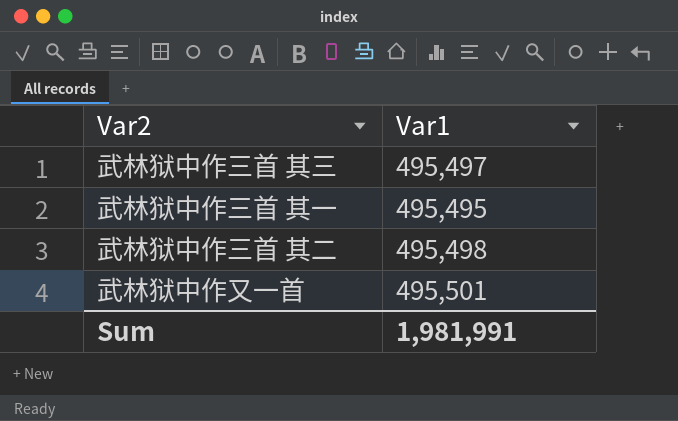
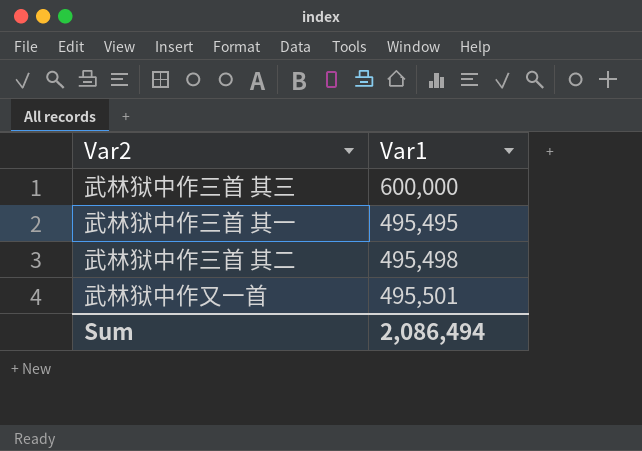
武林狱中作三首 其三 | Var1: 495,497 -> 600,000
Sum | Var1: 1,981,991 -> 2,086,494

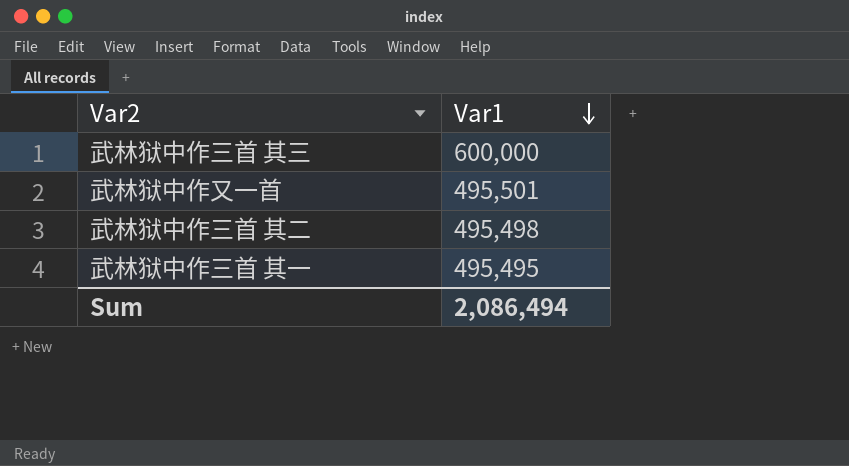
row order: none -> Var1 descending

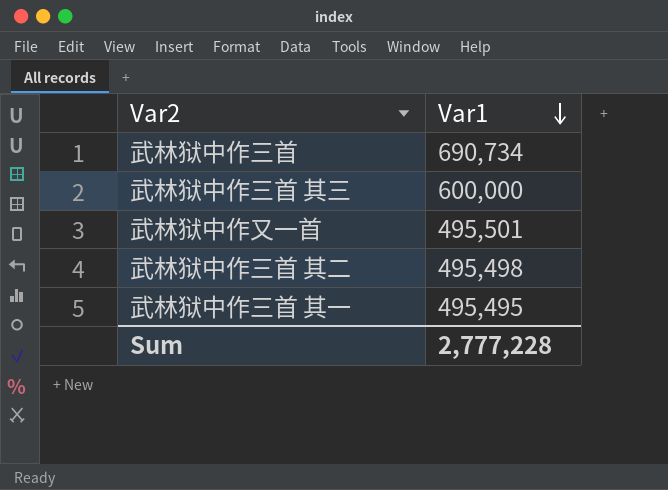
row 武林狱中作三首: none -> 690,734
Sum | Var1: 2,086,494 -> 2,777,228

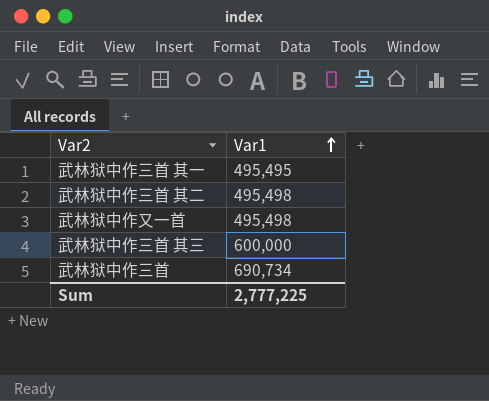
row order: Var1 descending -> Var1 ascending
武林狱中作又一首 | Var1: 495,501 -> 495,498
Sum | Var1: 2,777,228 -> 2,777,225

